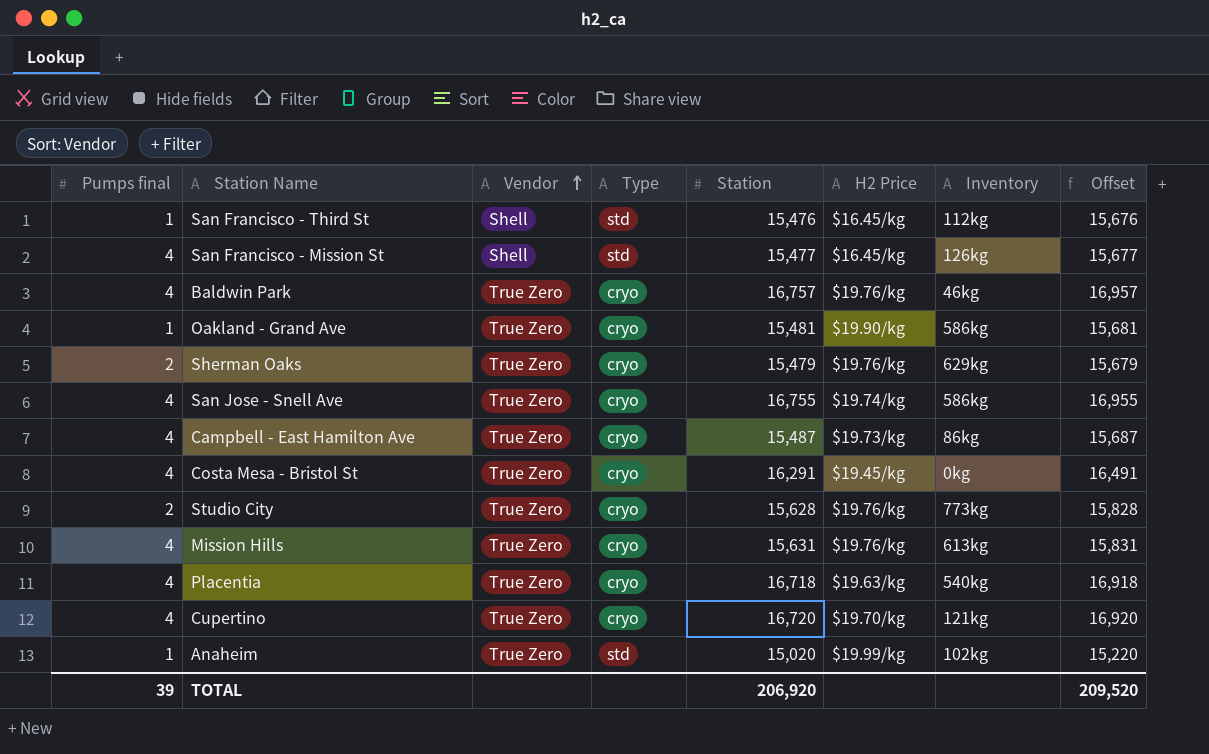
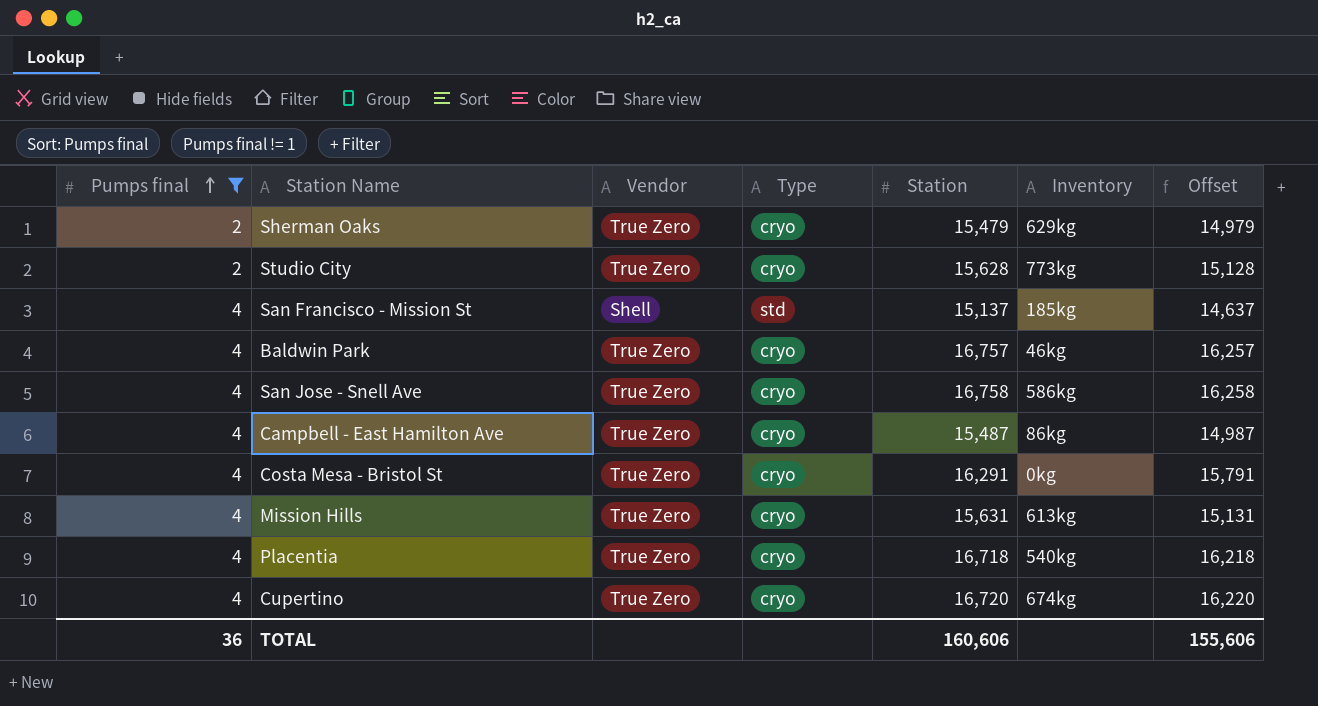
filter: none -> Pumps final != 1
row order: Vendor ascending -> Pumps final ascending
column H2 Price | position: 6 -> none
column Offset | formula: [Station] + 200 -> [Station] - 500
San Francisco - Mission St | Station: 15,477 -> 15,137
San Francisco - Mission St | Inventory: 126kg -> 185kg
San Jose - Snell Ave | Station: 16,755 -> 16,758
Cupertino | Inventory: 121kg -> 674kg
TOTAL | Pumps final: 39 -> 36
TOTAL | Station: 206,920 -> 160,606
TOTAL | Offset: 209,520 -> 155,606

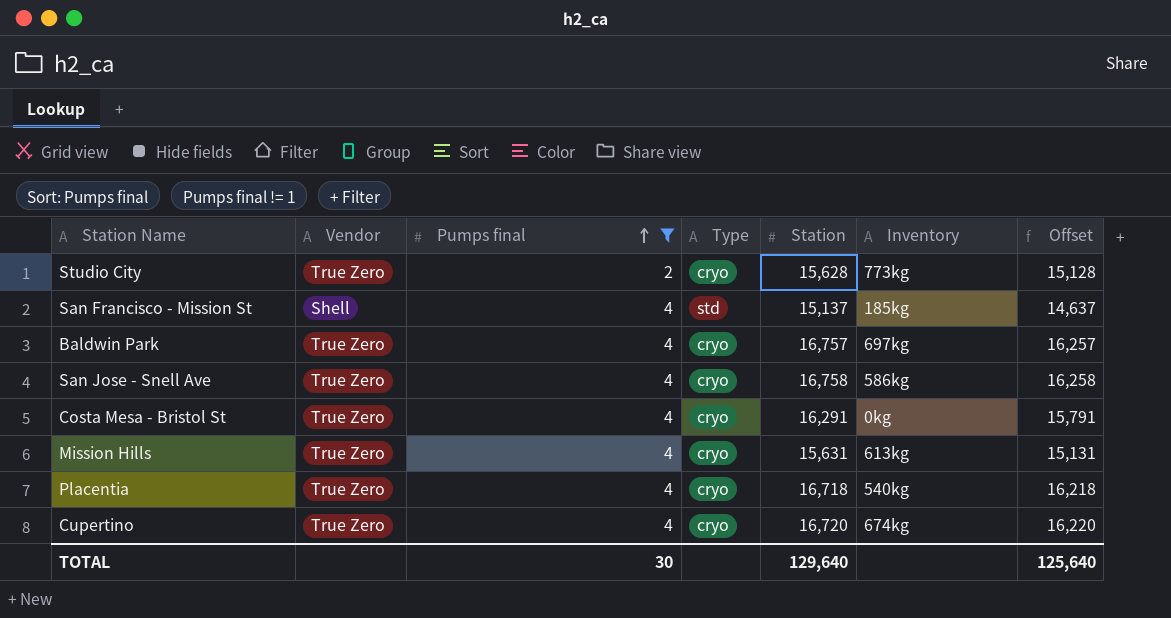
column Pumps final | position: 1 -> 3
row Sherman Oaks: 2 | True Zero | cryo | 15,479 | 629kg | 14,979 -> none
row Campbell - East Hamilton Ave: 4 | True Zero | cryo | 15,487 | 86kg | 14,987 -> none
Baldwin Park | Inventory: 46kg -> 697kg
TOTAL | Pumps final: 36 -> 30
TOTAL | Station: 160,606 -> 129,640
TOTAL | Offset: 155,606 -> 125,640

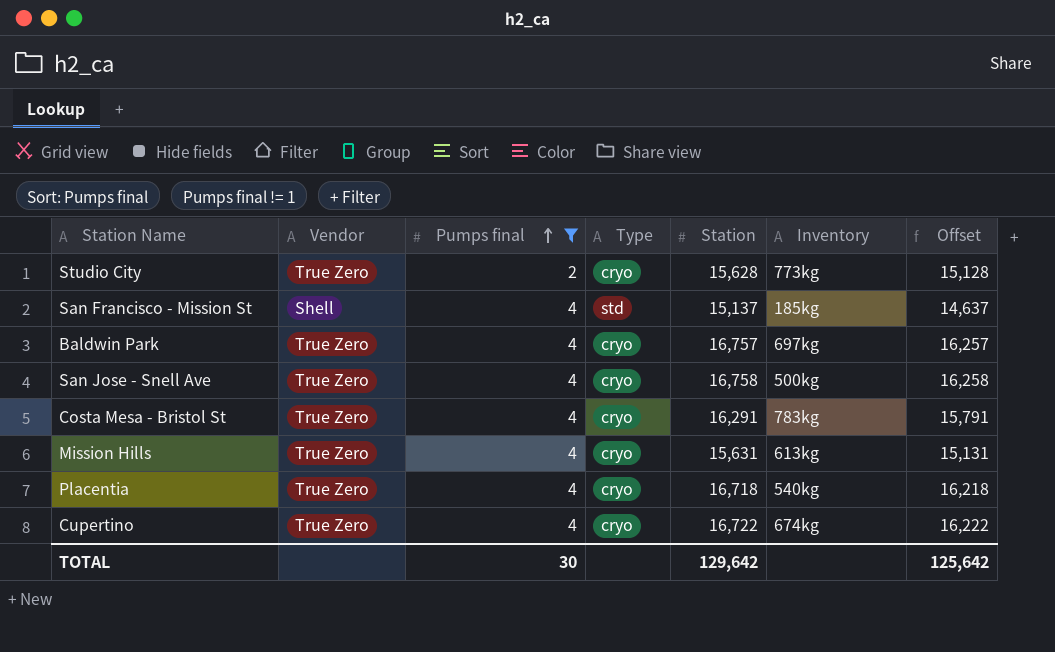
San Jose - Snell Ave | Inventory: 586kg -> 500kg
Costa Mesa - Bristol St | Inventory: 0kg -> 783kg
Cupertino | Station: 16,720 -> 16,722
Cupertino | Offset: 16,220 -> 16,222
TOTAL | Station: 129,640 -> 129,642
TOTAL | Offset: 125,640 -> 125,642

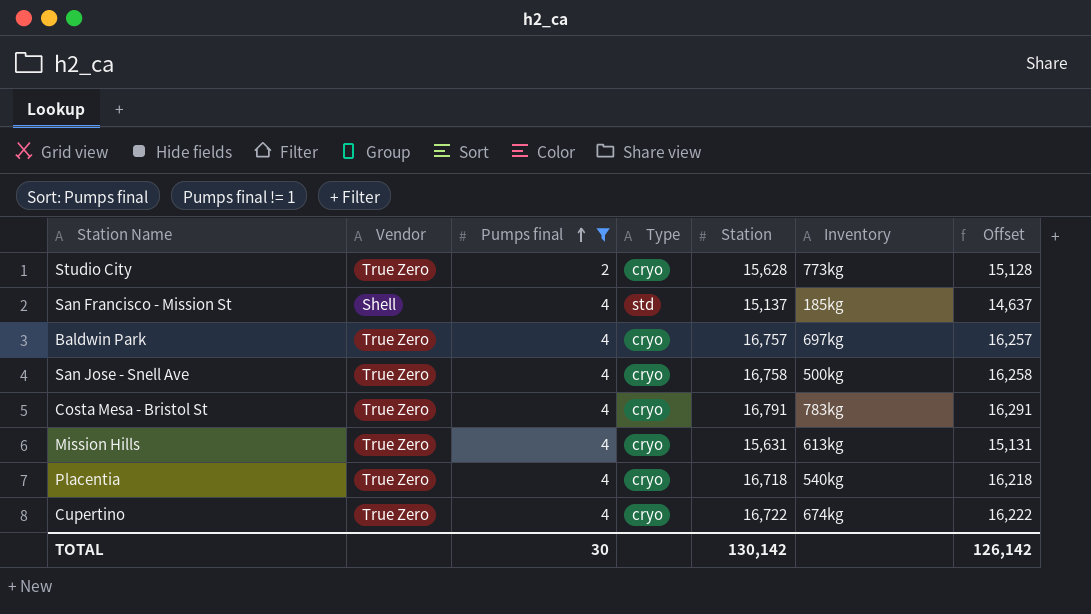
Costa Mesa - Bristol St | Station: 16,291 -> 16,791
Costa Mesa - Bristol St | Offset: 15,791 -> 16,291
TOTAL | Station: 129,642 -> 130,142
TOTAL | Offset: 125,642 -> 126,142

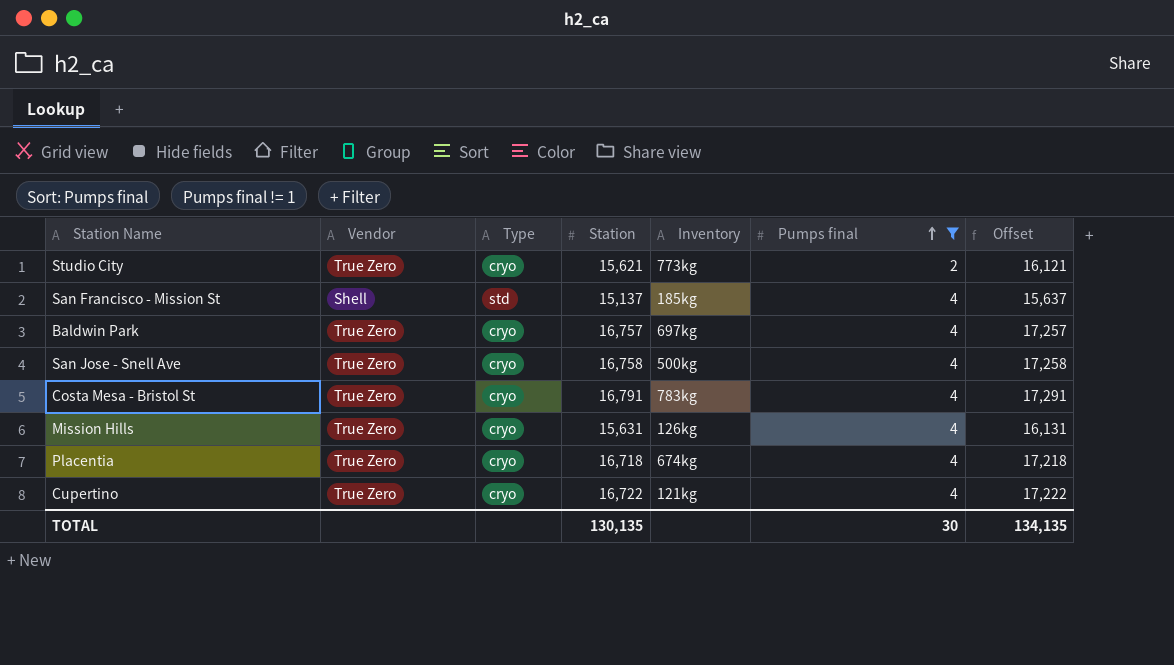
column Pumps final | position: 3 -> 6
column Offset | formula: [Station] - 500 -> [Station] + 500
Studio City | Station: 15,628 -> 15,621
Mission Hills | Inventory: 613kg -> 126kg
Placentia | Inventory: 540kg -> 674kg
Cupertino | Inventory: 674kg -> 121kg
TOTAL | Station: 130,142 -> 130,135
TOTAL | Offset: 126,142 -> 134,135

